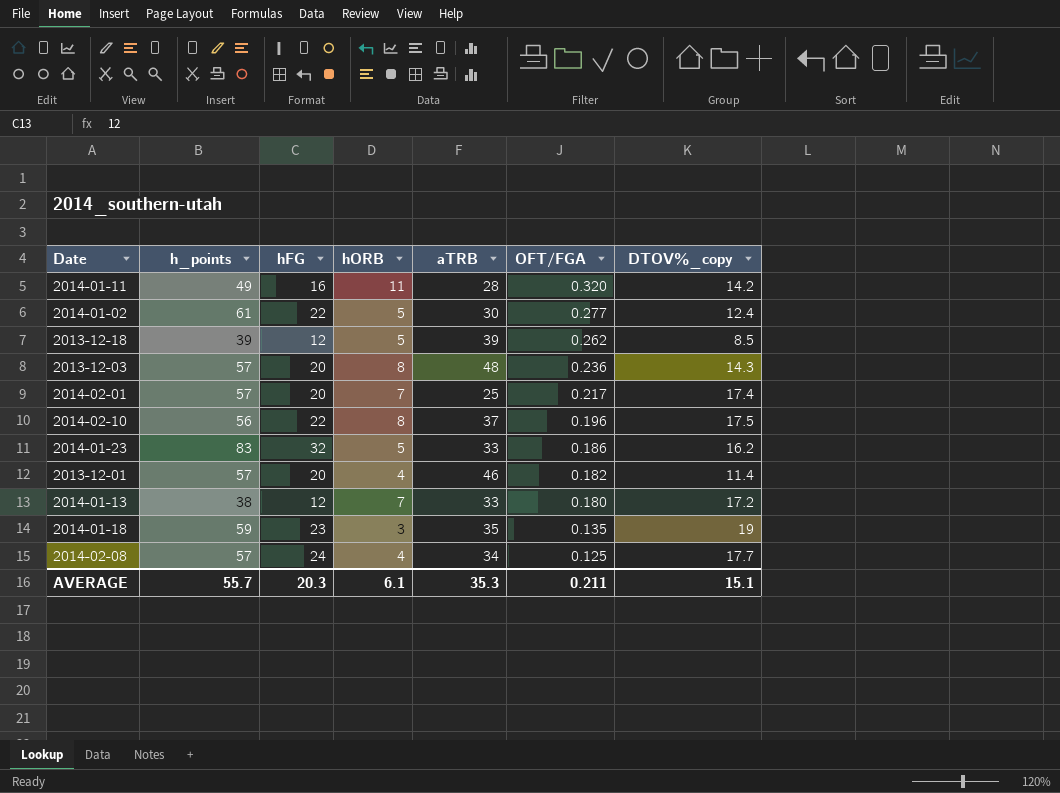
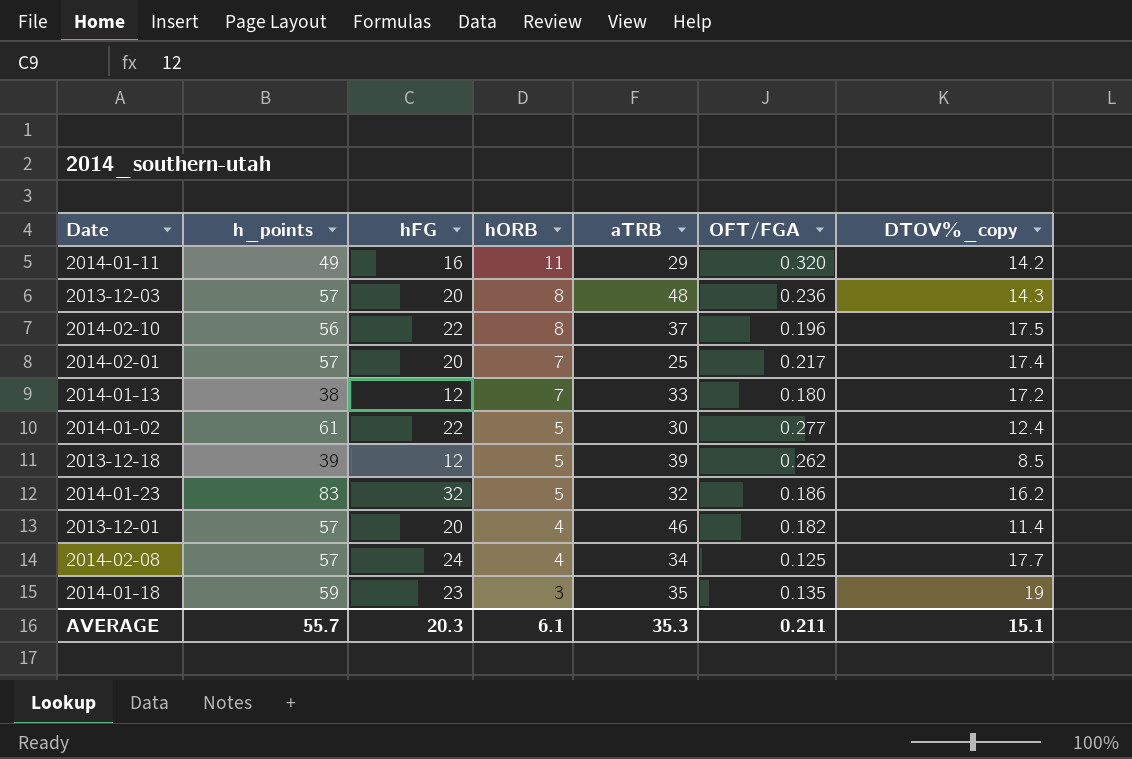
row order: OFT/FGA descending -> hORB descending
2014-01-11 | aTRB: 28 -> 29
2014-01-23 | aTRB: 33 -> 32

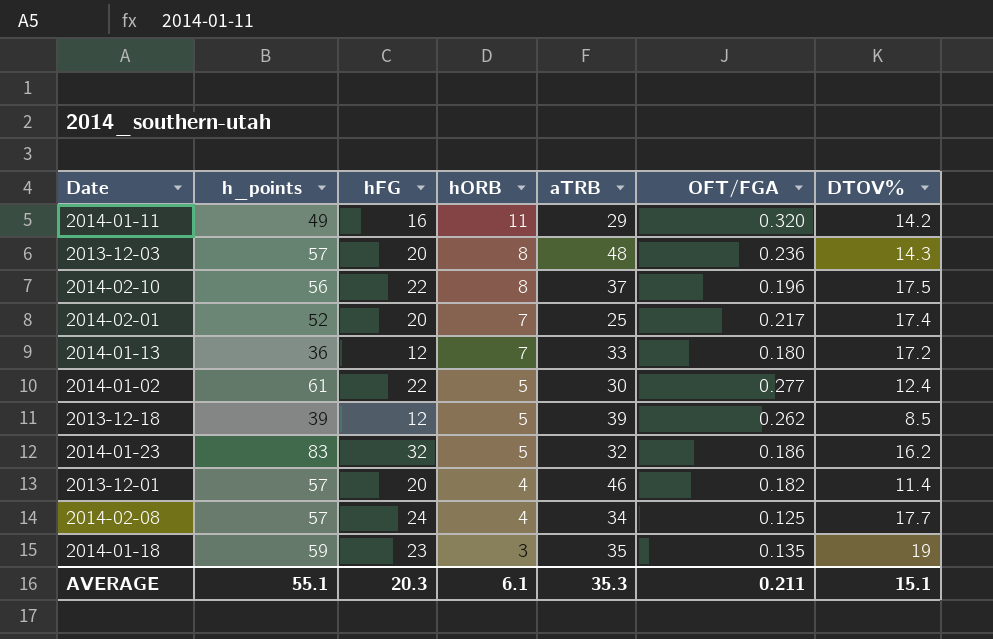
column name: DTOV%_copy -> DTOV%
2014-02-01 | h_points: 57 -> 52
2014-01-13 | h_points: 38 -> 36
AVERAGE | h_points: 55.7 -> 55.1

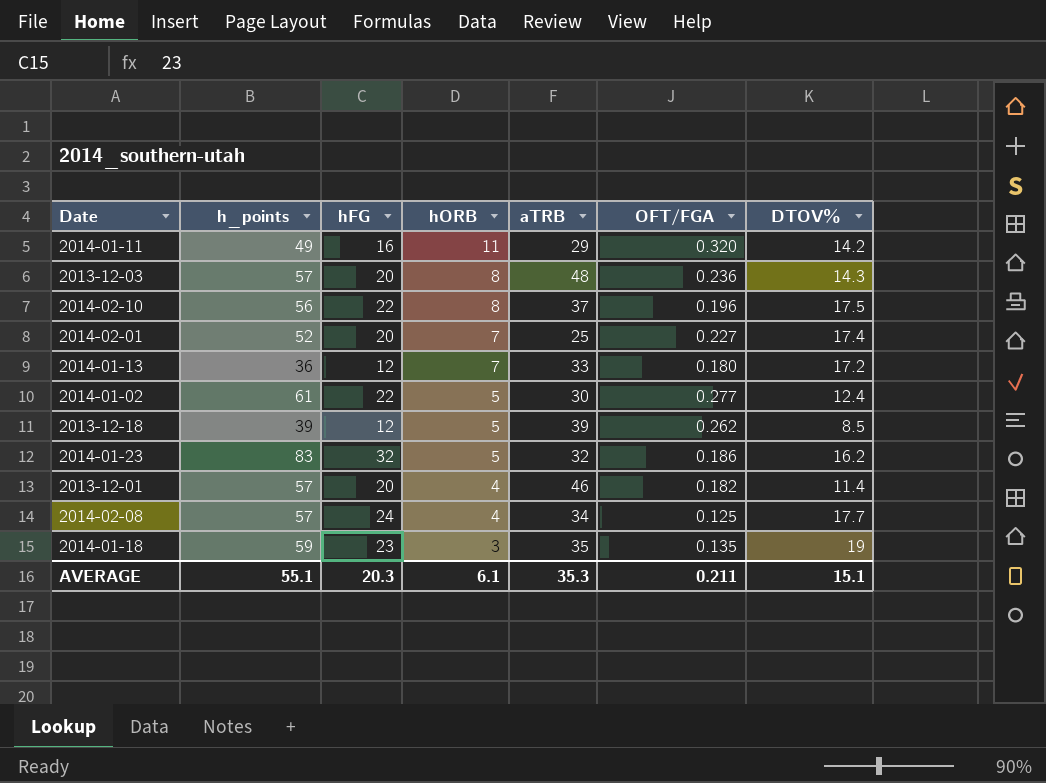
2014-02-01 | OFT/FGA: 0.217 -> 0.227

